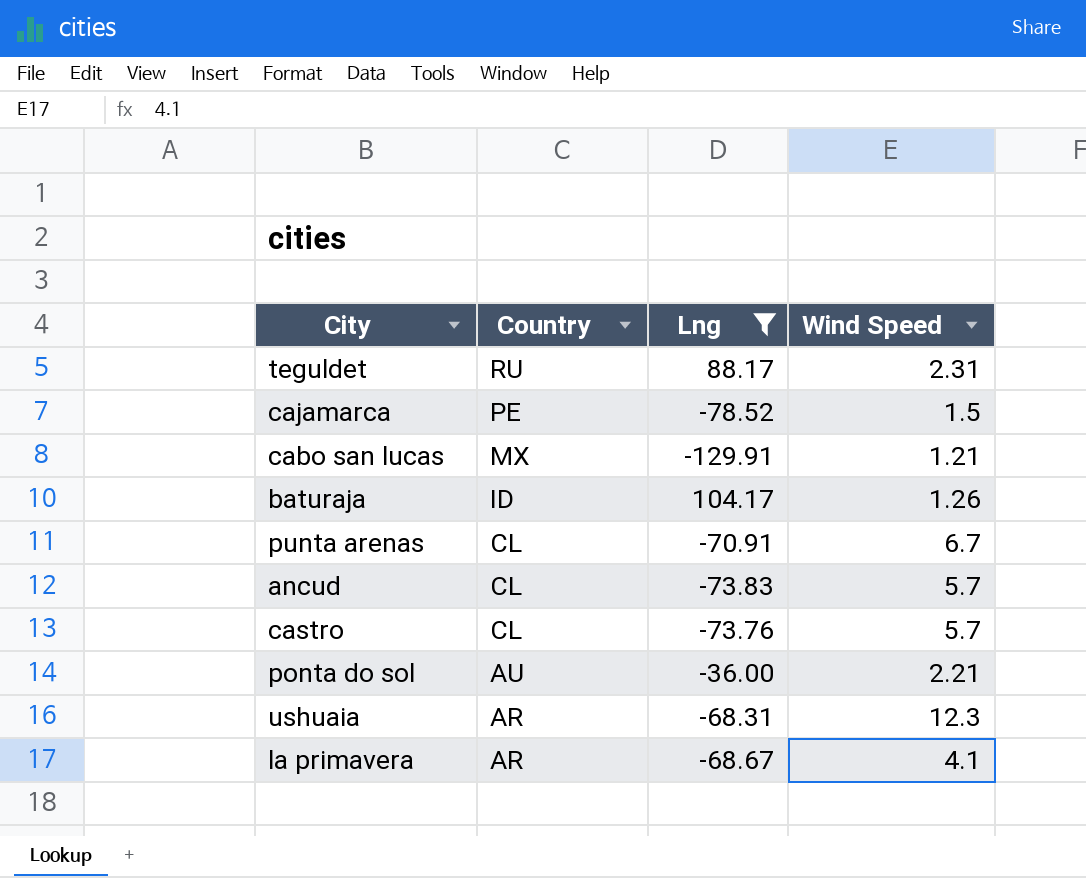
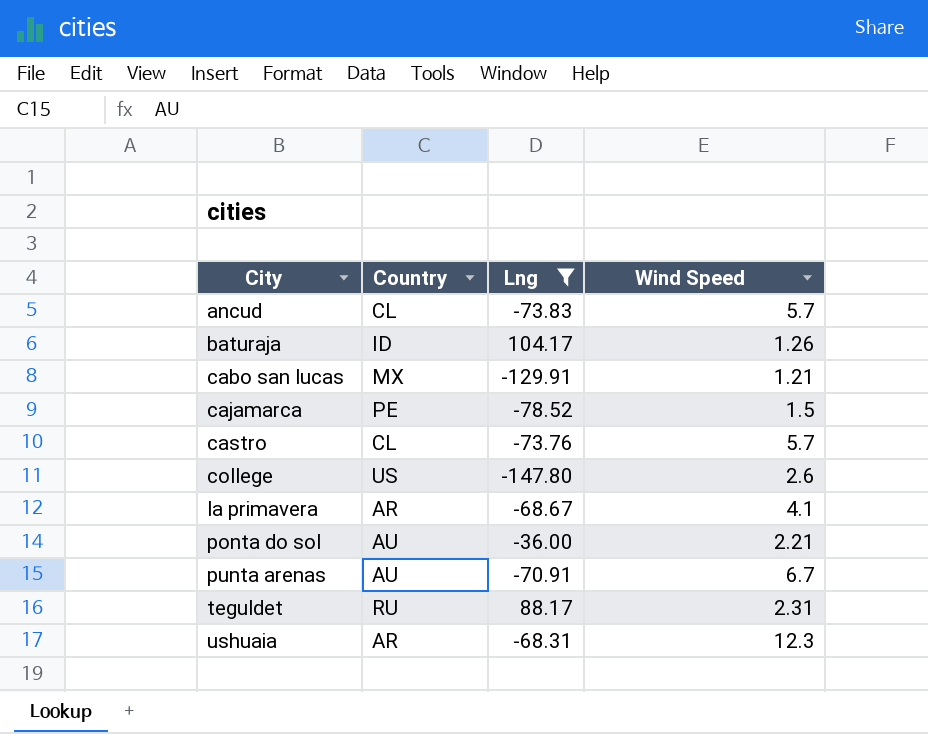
row order: Country descending -> City ascending
row college: none -> US | -147.80 | 2.6
punta arenas | Country: CL -> AU

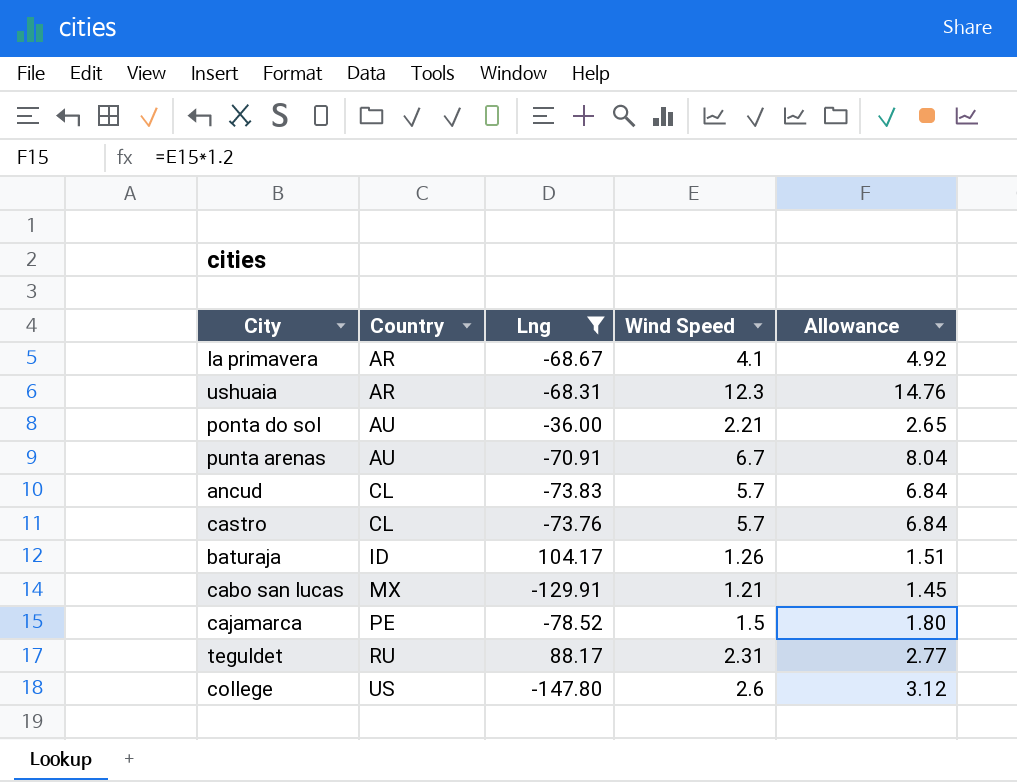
row order: City ascending -> Country ascending
column Allowance | formula: none -> [Wind Speed] * 1.2

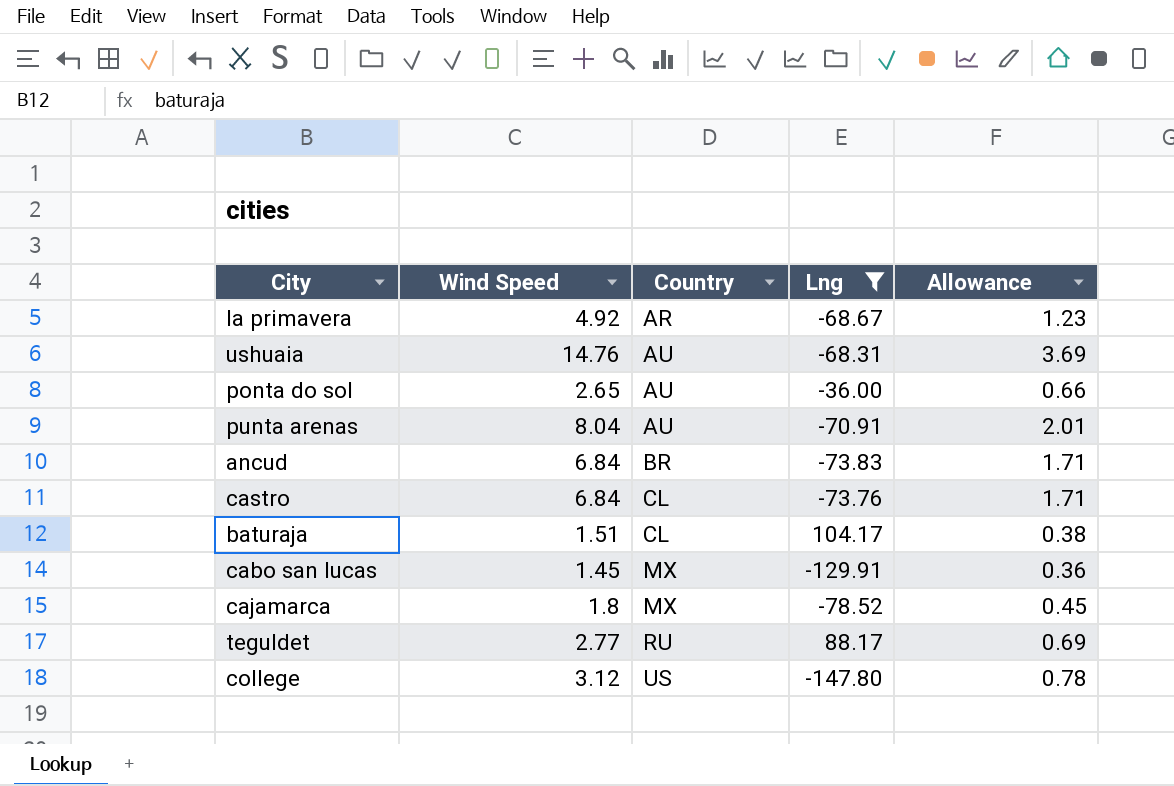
column Wind Speed | position: 4 -> 2
column Allowance | formula: [Wind Speed] * 1.2 -> [Wind Speed] * 0.25
la primavera | Wind Speed: 4.1 -> 4.92
ushuaia | Wind Speed: 12.3 -> 14.76
ushuaia | Country: AR -> AU
ponta do sol | Wind Speed: 2.21 -> 2.65
punta arenas | Wind Speed: 6.7 -> 8.04
ancud | Wind Speed: 5.7 -> 6.84
ancud | Country: CL -> BR
castro | Wind Speed: 5.7 -> 6.84
baturaja | Wind Speed: 1.26 -> 1.51
baturaja | Country: ID -> CL
cabo san lucas | Wind Speed: 1.21 -> 1.45
cajamarca | Wind Speed: 1.5 -> 1.8
cajamarca | Country: PE -> MX
teguldet | Wind Speed: 2.31 -> 2.77
college | Wind Speed: 2.6 -> 3.12

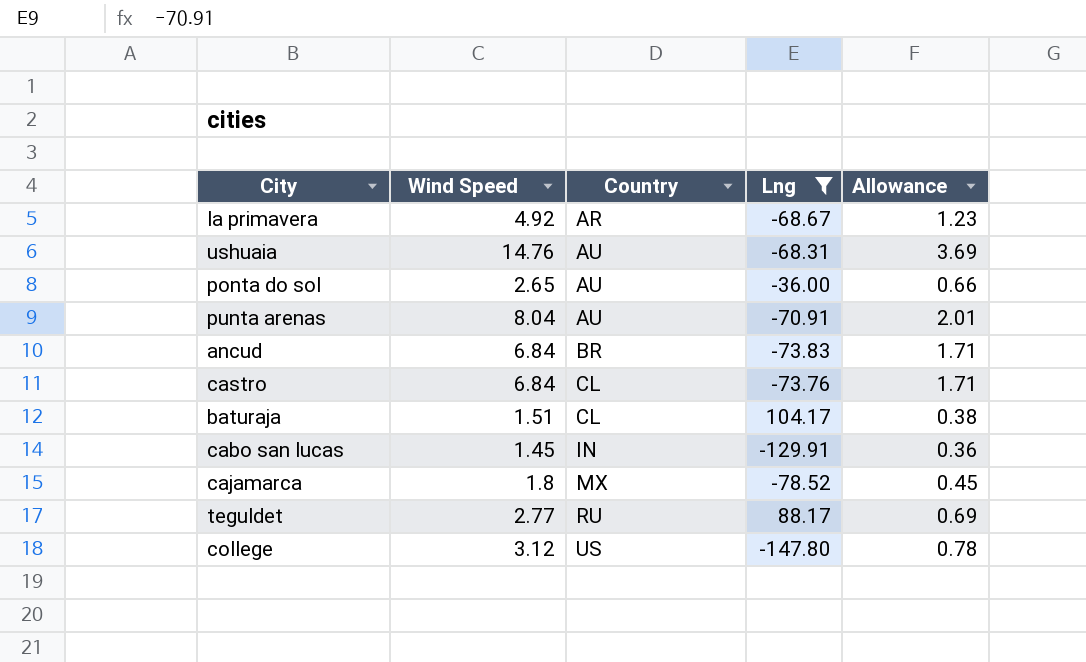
cabo san lucas | Country: MX -> IN

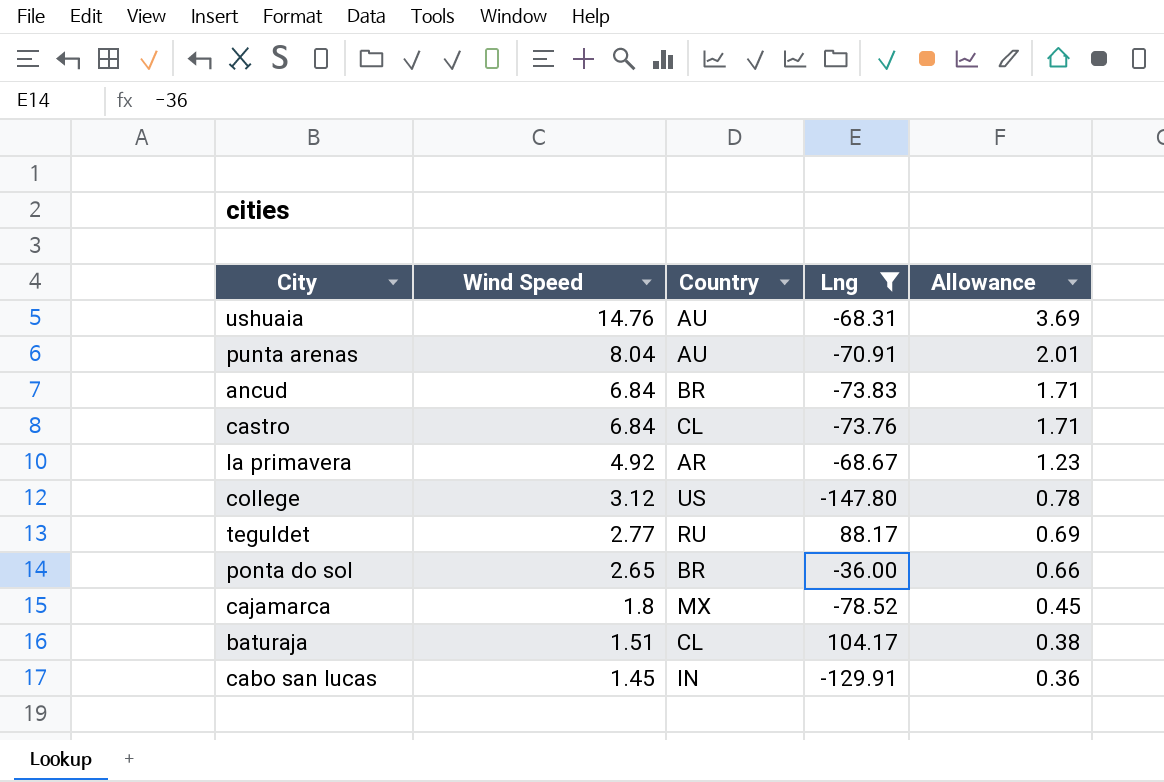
row order: Country ascending -> Wind Speed descending
ponta do sol | Country: AU -> BR

